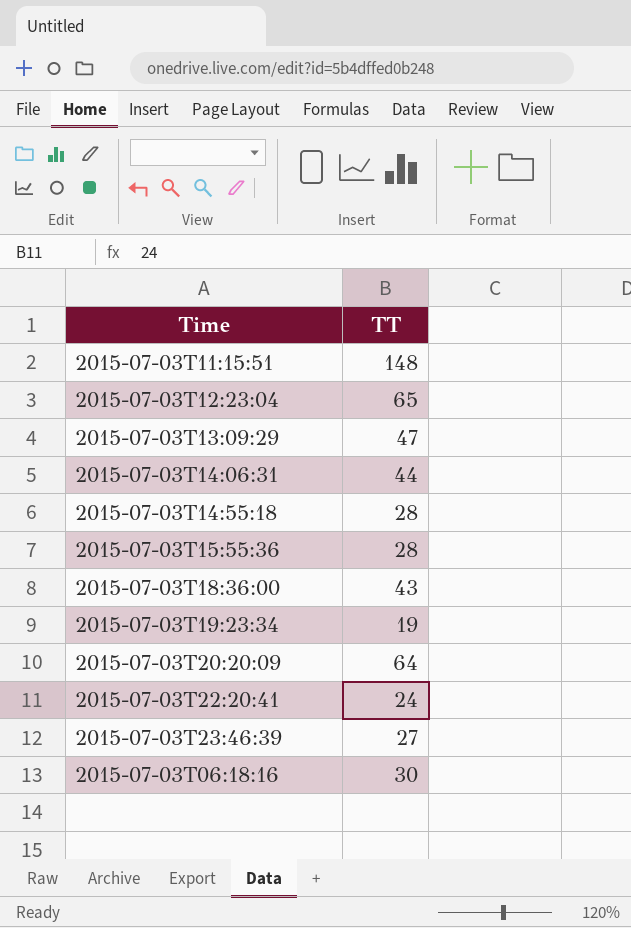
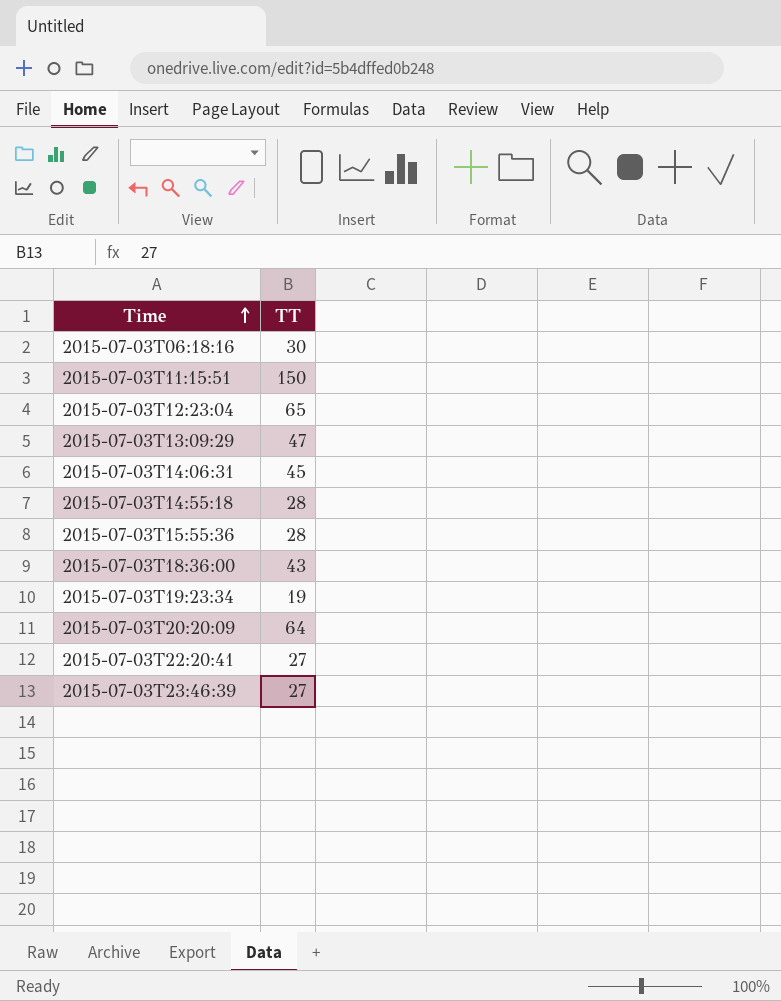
row order: none -> Time ascending
2015-07-03T11:15:51 | TT: 148 -> 150
2015-07-03T14:06:31 | TT: 44 -> 45
2015-07-03T22:20:41 | TT: 24 -> 27

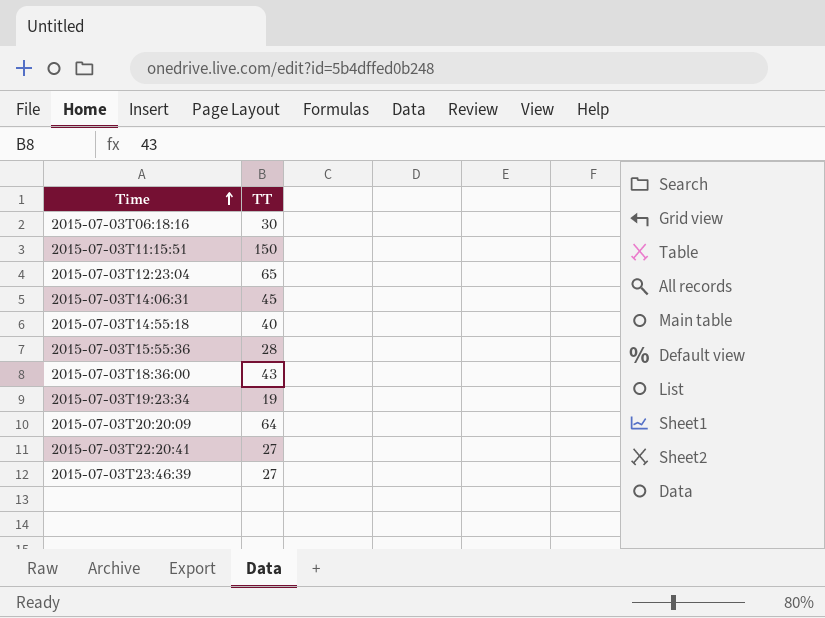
row 2015-07-03T13:09:29: 47 -> none
2015-07-03T14:55:18 | TT: 28 -> 40

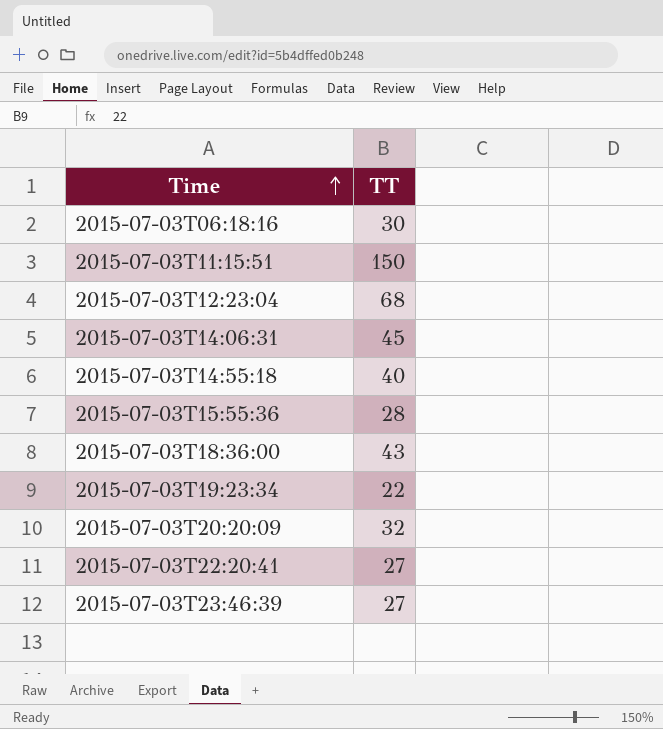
2015-07-03T12:23:04 | TT: 65 -> 68
2015-07-03T19:23:34 | TT: 19 -> 22
2015-07-03T20:20:09 | TT: 64 -> 32

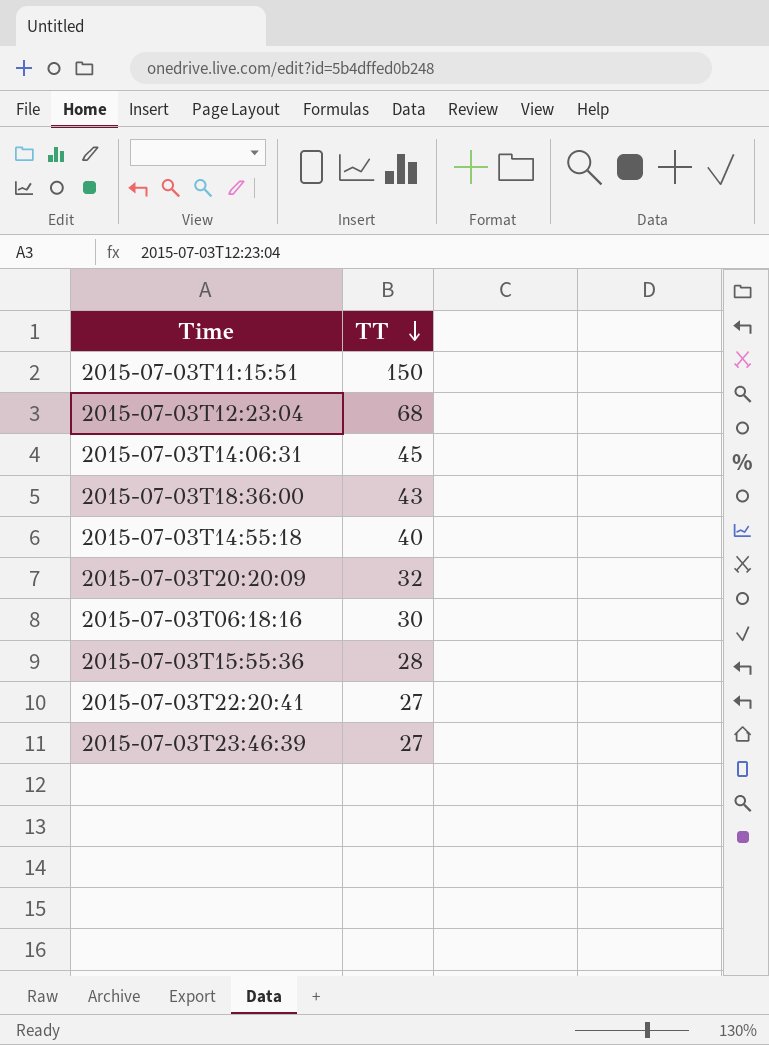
row order: Time ascending -> TT descending
row 2015-07-03T19:23:34: 22 -> none

